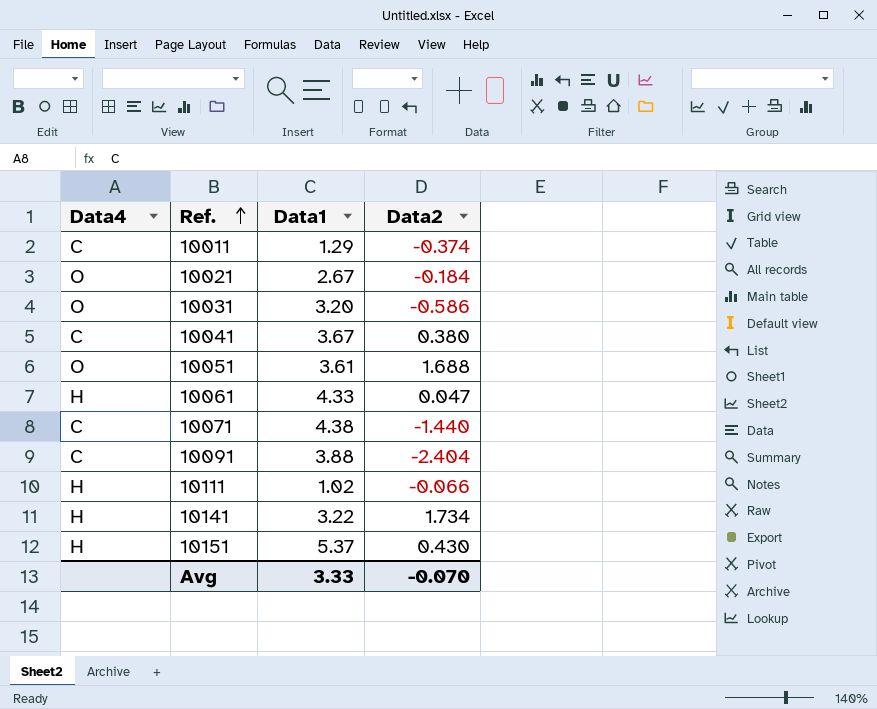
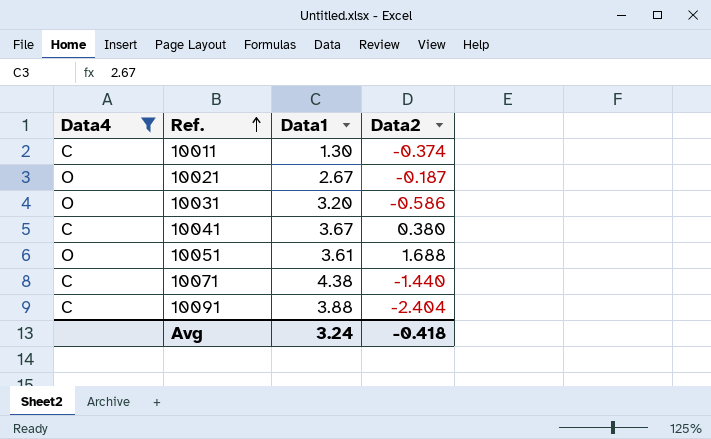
filter: none -> Data4 != H
10011 | Data1: 1.29 -> 1.30
10021 | Data2: -0.184 -> -0.187
Avg | Data1: 3.33 -> 3.24
Avg | Data2: -0.070 -> -0.418

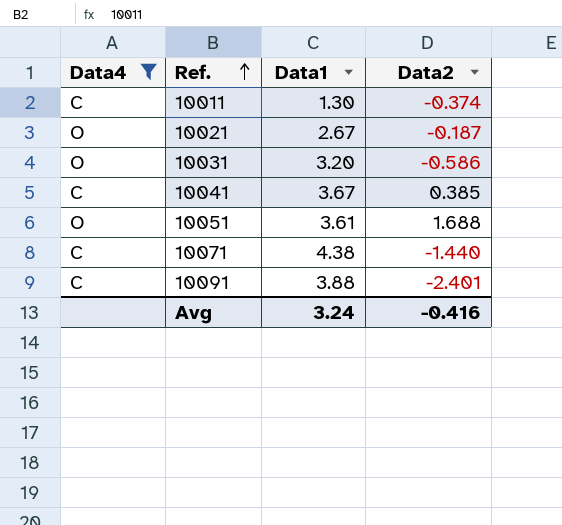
10041 | Data2: 0.380 -> 0.385
10091 | Data2: -2.404 -> -2.401
Avg | Data2: -0.418 -> -0.416

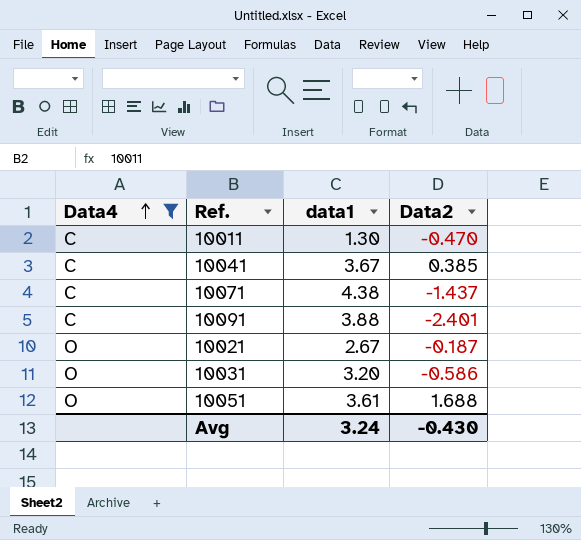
row order: Ref. ascending -> Data4 ascending
column name: Data1 -> data1
10011 | Data2: -0.374 -> -0.470
10071 | Data2: -1.440 -> -1.437
Avg | Data2: -0.416 -> -0.430

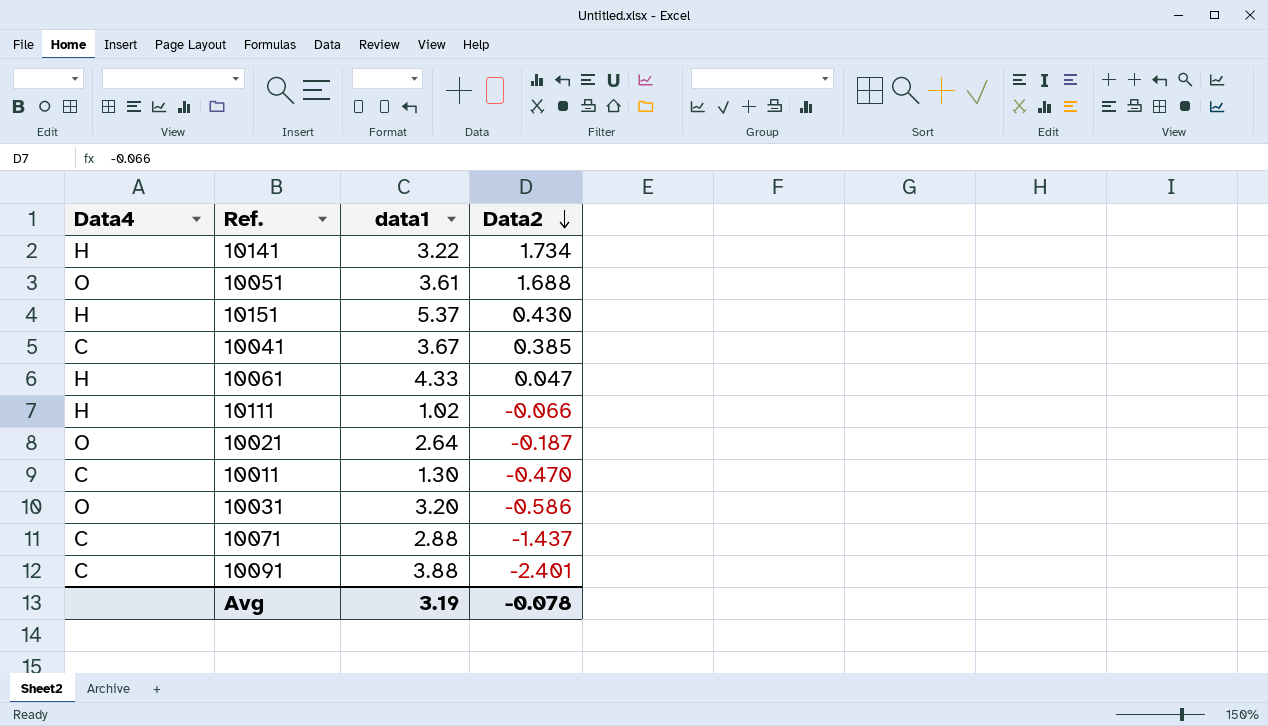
filter: Data4 != H -> none
row order: Data4 ascending -> Data2 descending
10021 | data1: 2.67 -> 2.64
10071 | data1: 4.38 -> 2.88
Avg | data1: 3.24 -> 3.19
Avg | Data2: -0.430 -> -0.078

